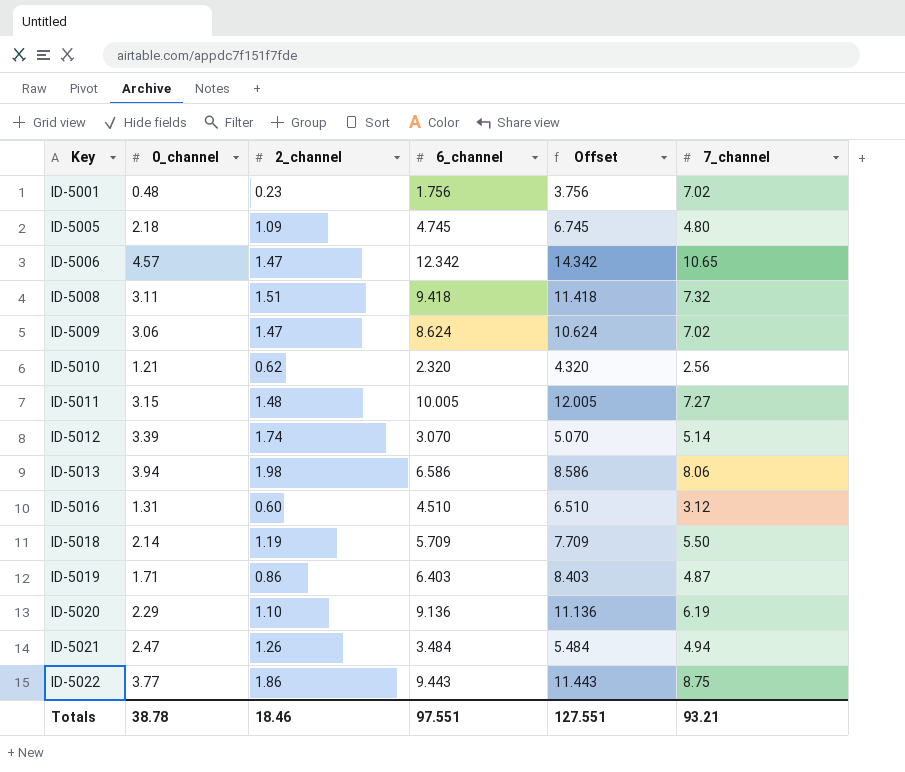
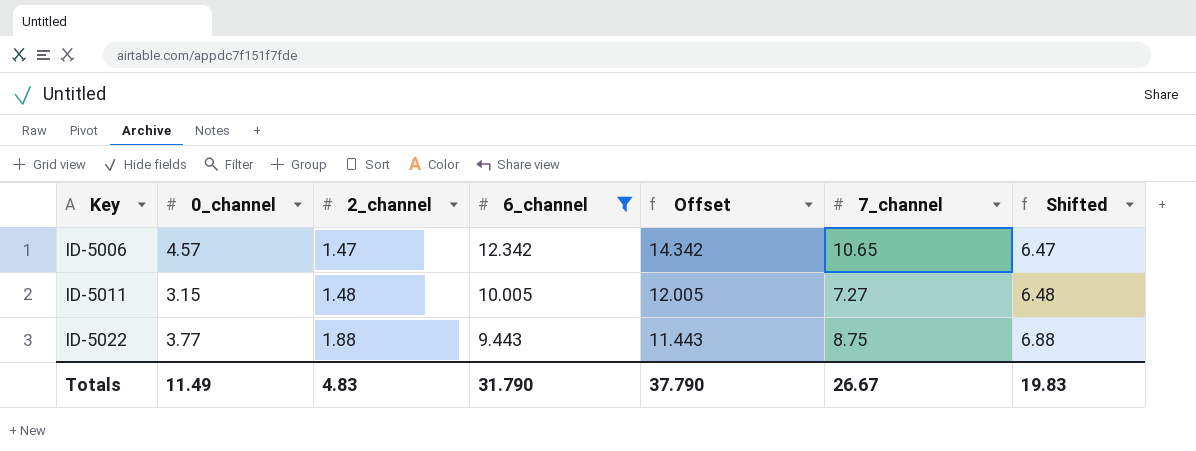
filter: none -> 6_channel >= 9.443
column Shifted | formula: none -> [2_channel] + 5
ID-5022 | 2_channel: 1.86 -> 1.88
Totals | 0_channel: 38.78 -> 11.49
Totals | 2_channel: 18.46 -> 4.83
Totals | 6_channel: 97.551 -> 31.790
Totals | Offset: 127.551 -> 37.790
Totals | 7_channel: 93.21 -> 26.67

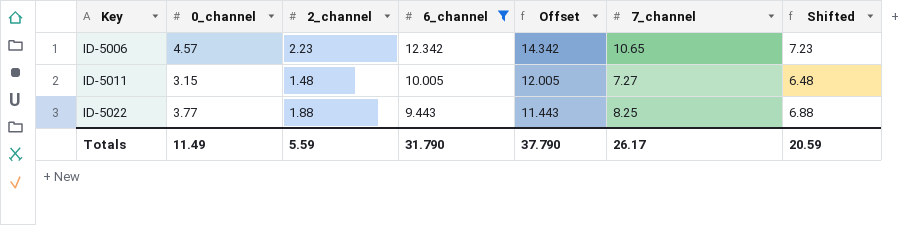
ID-5006 | 2_channel: 1.47 -> 2.23
ID-5006 | Shifted: 6.47 -> 7.23
ID-5022 | 7_channel: 8.75 -> 8.25
Totals | 2_channel: 4.83 -> 5.59
Totals | 7_channel: 26.67 -> 26.17
Totals | Shifted: 19.83 -> 20.59

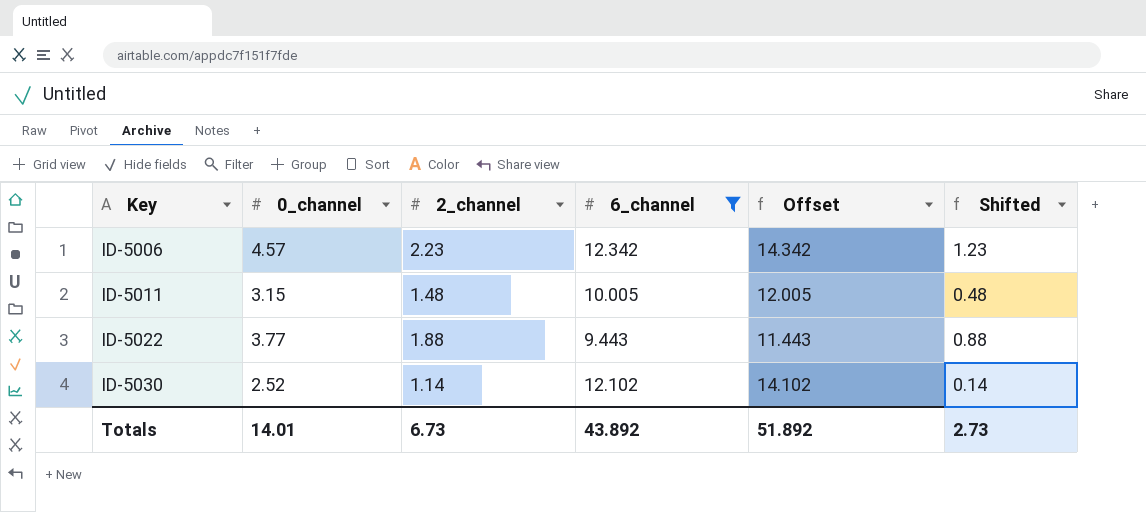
column 7_channel | position: 6 -> none
column Shifted | formula: [2_channel] + 5 -> [2_channel] - 1
row ID-5030: none -> 2.52 | 1.14 | 12.102 | 14.102 | 0.14
Totals | 0_channel: 11.49 -> 14.01
Totals | 2_channel: 5.59 -> 6.73
Totals | 6_channel: 31.790 -> 43.892
Totals | Offset: 37.790 -> 51.892
Totals | Shifted: 20.59 -> 2.73

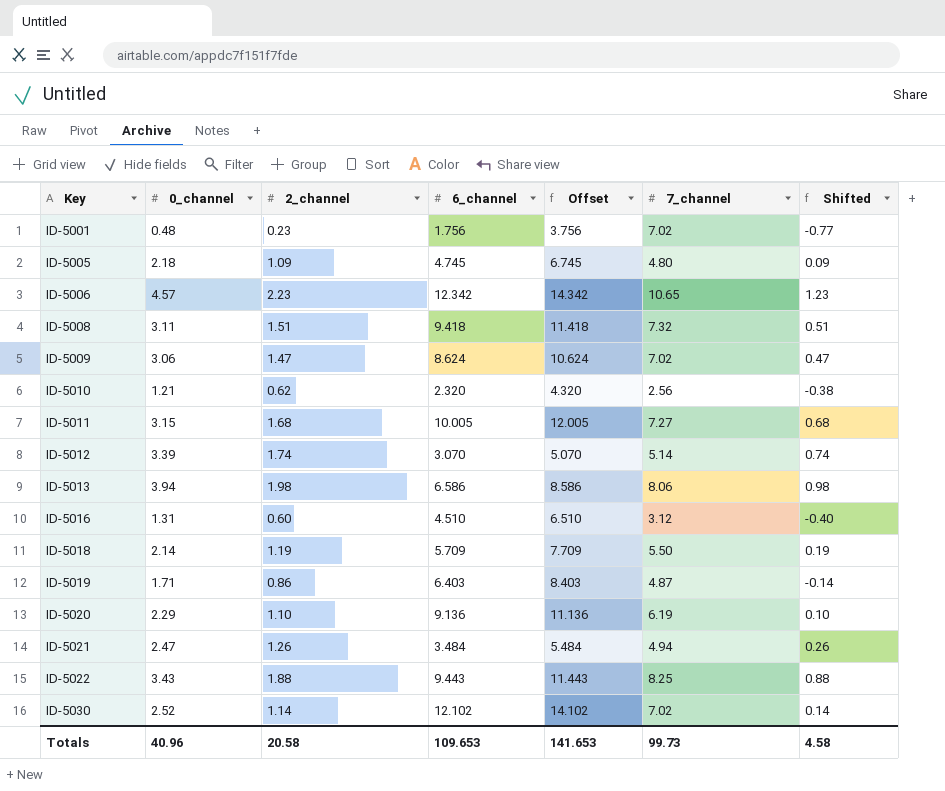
filter: 6_channel >= 9.443 -> none
column 7_channel | position: none -> 6
ID-5011 | 2_channel: 1.48 -> 1.68
ID-5011 | Shifted: 0.48 -> 0.68
ID-5022 | 0_channel: 3.77 -> 3.43
Totals | 0_channel: 14.01 -> 40.96
Totals | 2_channel: 6.73 -> 20.58
Totals | 6_channel: 43.892 -> 109.653
Totals | Offset: 51.892 -> 141.653
Totals | Shifted: 2.73 -> 4.58

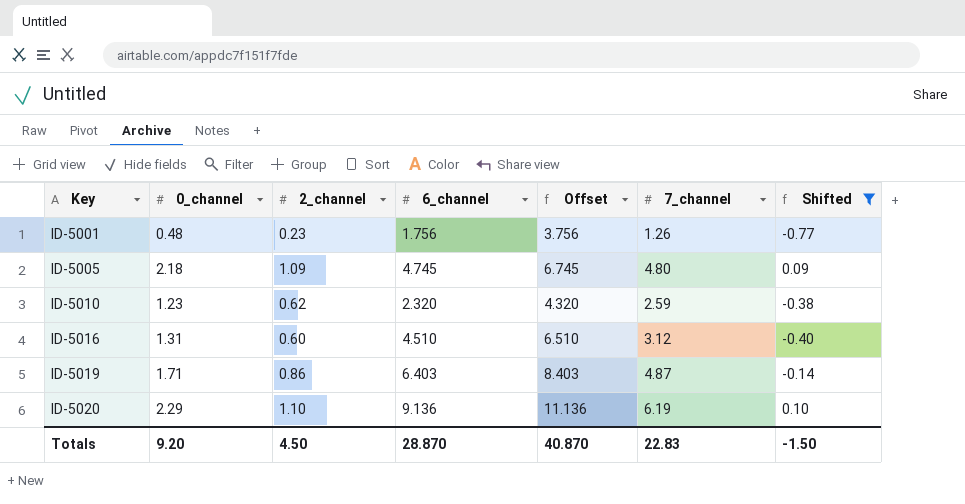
filter: none -> Shifted <= 0.10
ID-5001 | 7_channel: 7.02 -> 1.26
ID-5010 | 0_channel: 1.21 -> 1.23
ID-5010 | 7_channel: 2.56 -> 2.59
Totals | 0_channel: 40.96 -> 9.20
Totals | 2_channel: 20.58 -> 4.50
Totals | 6_channel: 109.653 -> 28.870
Totals | Offset: 141.653 -> 40.870
Totals | 7_channel: 99.73 -> 22.83
Totals | Shifted: 4.58 -> -1.50

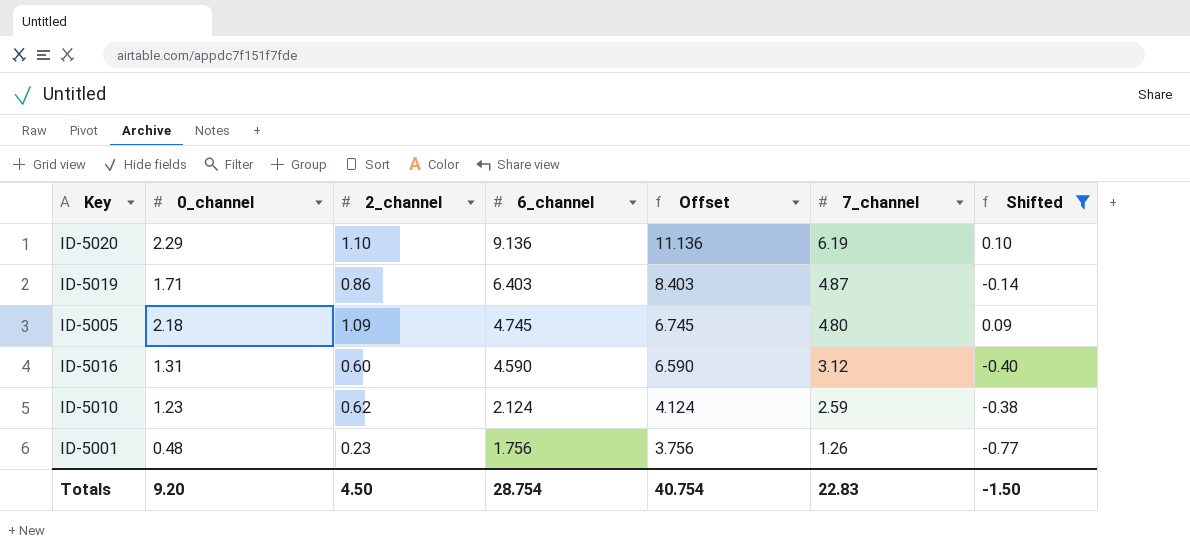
row order: Key ascending -> 6_channel descending
ID-5016 | 6_channel: 4.510 -> 4.590
ID-5016 | Offset: 6.510 -> 6.590
ID-5010 | 6_channel: 2.320 -> 2.124
ID-5010 | Offset: 4.320 -> 4.124
Totals | 6_channel: 28.870 -> 28.754
Totals | Offset: 40.870 -> 40.754

